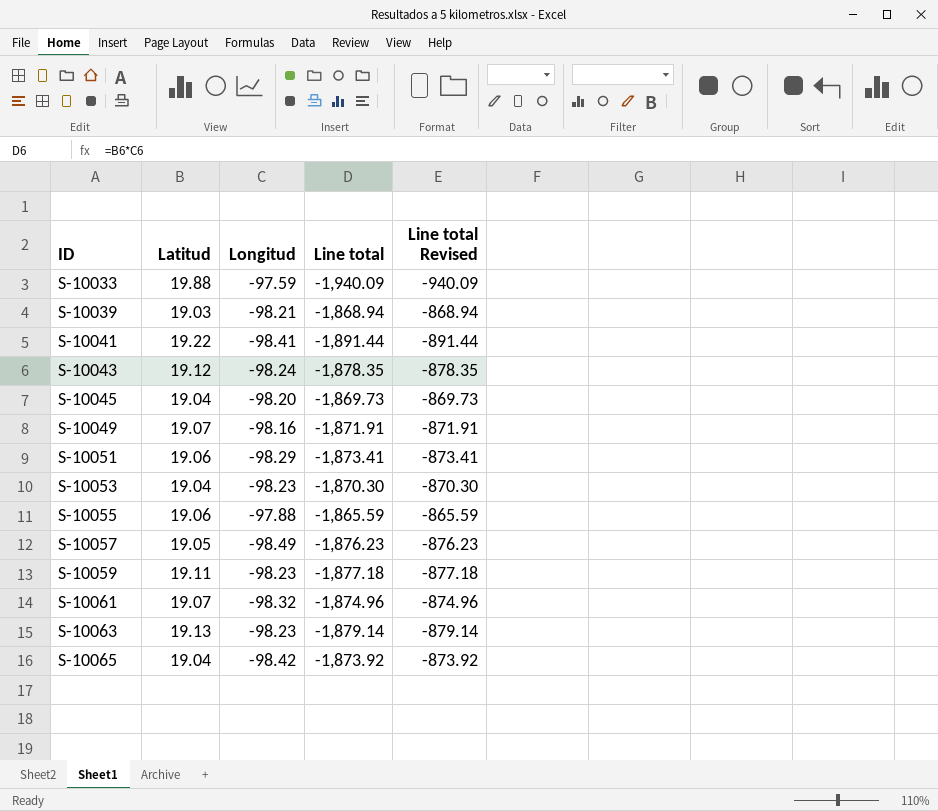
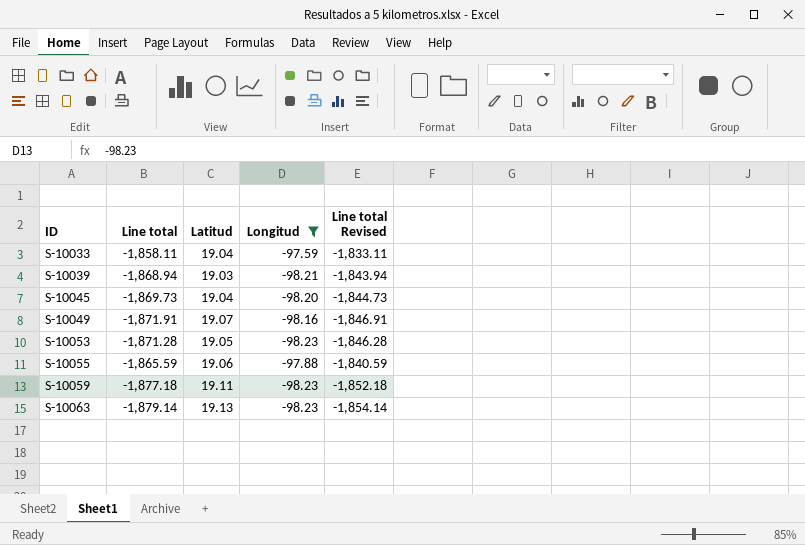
filter: none -> Longitud >= -98.23
column Line total | position: 4 -> 2
column Line total Revised | formula: [Line total] + 1000 -> [Line total] + 25
S-10033 | Line total: -1,940.09 -> -1,858.11
S-10033 | Latitud: 19.88 -> 19.04
S-10053 | Line total: -1,870.30 -> -1,871.28
S-10053 | Latitud: 19.04 -> 19.05

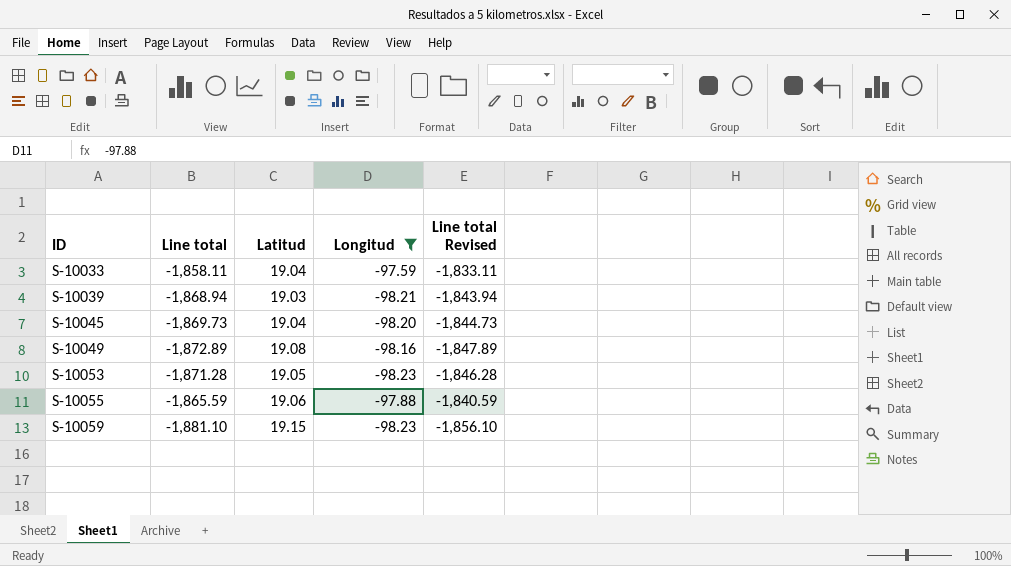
row S-10063: -1,879.14 | 19.13 | -98.23 | -1,854.14 -> none
S-10049 | Line total: -1,871.91 -> -1,872.89
S-10049 | Latitud: 19.07 -> 19.08
S-10049 | Line total Revised: -1,846.91 -> -1,847.89
S-10059 | Line total: -1,877.18 -> -1,881.10
S-10059 | Latitud: 19.11 -> 19.15
S-10059 | Line total Revised: -1,852.18 -> -1,856.10

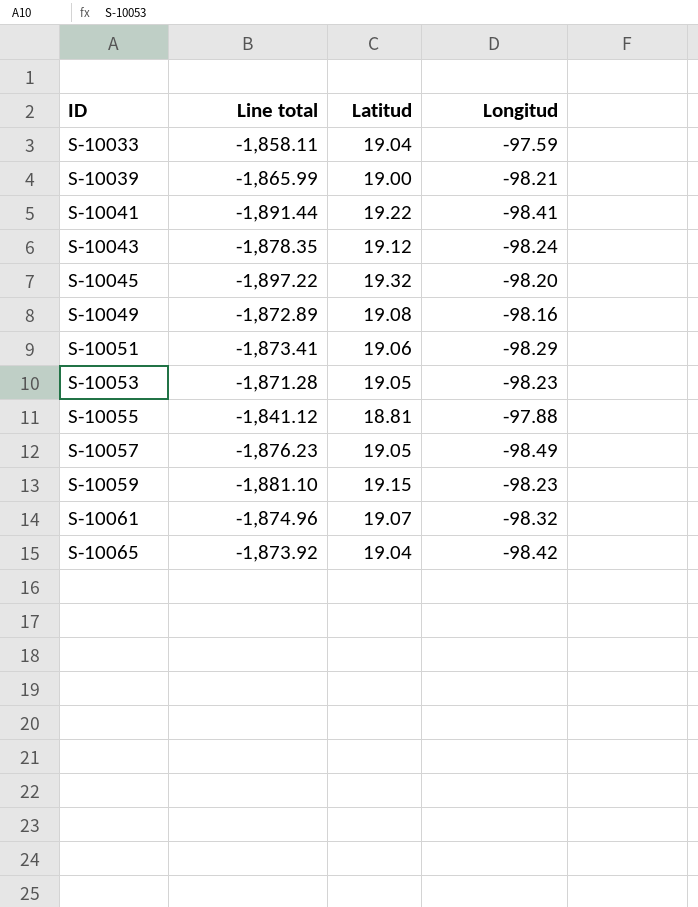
filter: Longitud >= -98.23 -> none
column Line total Revised | formula: [Line total] + 25 -> none
S-10039 | Line total: -1,868.94 -> -1,865.99
S-10039 | Latitud: 19.03 -> 19.00
S-10045 | Line total: -1,869.73 -> -1,897.22
S-10045 | Latitud: 19.04 -> 19.32
S-10055 | Line total: -1,865.59 -> -1,841.12
S-10055 | Latitud: 19.06 -> 18.81

